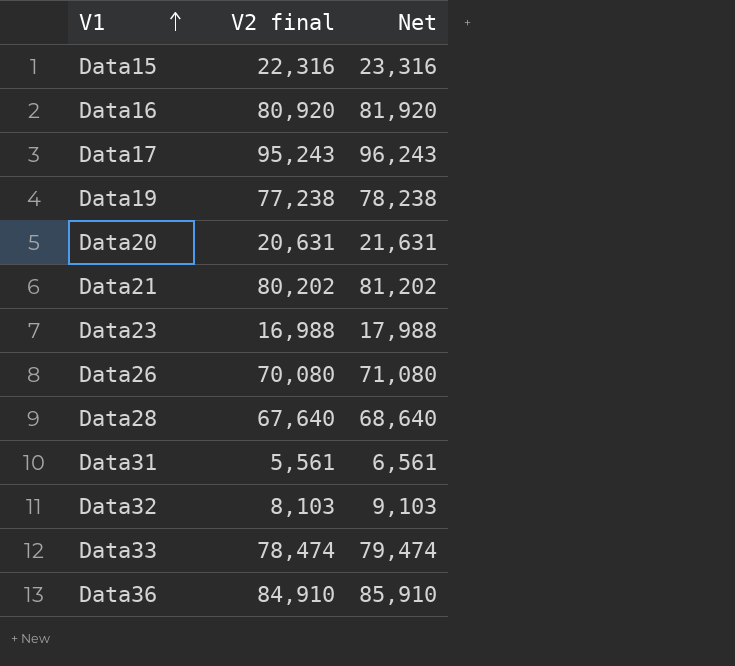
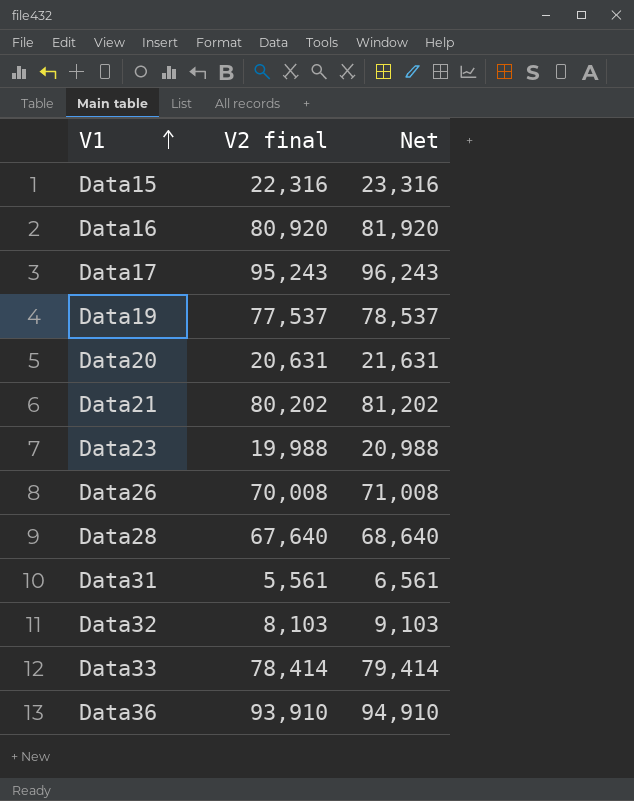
Data19 | V2 final: 77,238 -> 77,537
Data19 | Net: 78,238 -> 78,537
Data23 | V2 final: 16,988 -> 19,988
Data23 | Net: 17,988 -> 20,988
Data26 | V2 final: 70,080 -> 70,008
Data26 | Net: 71,080 -> 71,008
Data33 | V2 final: 78,474 -> 78,414
Data33 | Net: 79,474 -> 79,414
Data36 | V2 final: 84,910 -> 93,910
Data36 | Net: 85,910 -> 94,910

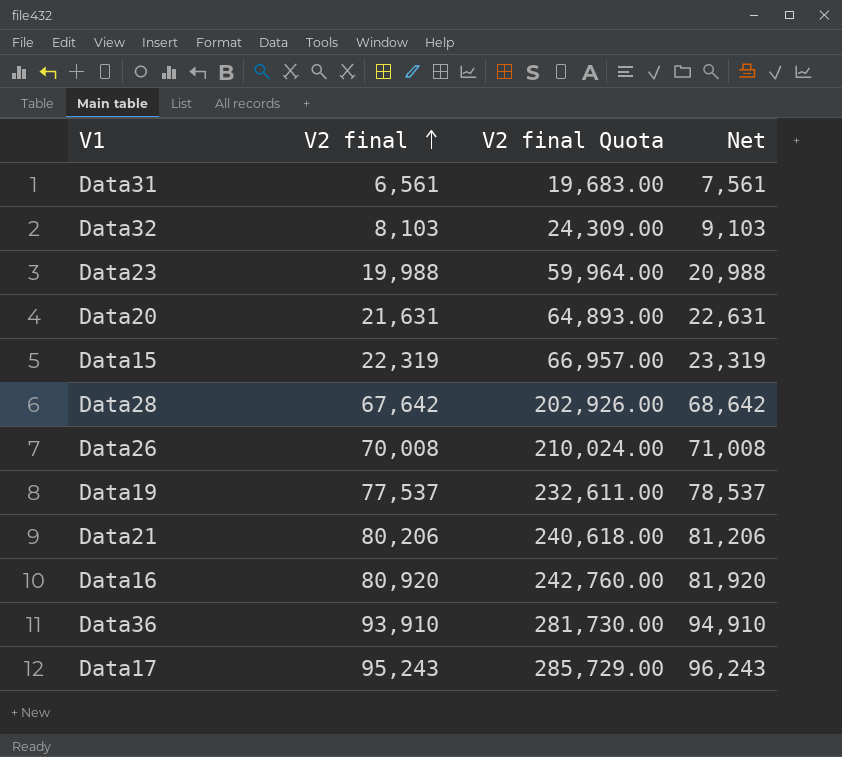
row order: V1 ascending -> V2 final ascending
column V2 final Quota | formula: none -> [V2 final] * 3
row Data33: 78,414 | 79,414 -> none
Data31 | V2 final: 5,561 -> 6,561
Data31 | Net: 6,561 -> 7,561
Data20 | V2 final: 20,631 -> 21,631
Data20 | Net: 21,631 -> 22,631
Data15 | V2 final: 22,316 -> 22,319
Data15 | Net: 23,316 -> 23,319
Data28 | V2 final: 67,640 -> 67,642
Data28 | Net: 68,640 -> 68,642
Data21 | V2 final: 80,202 -> 80,206
Data21 | Net: 81,202 -> 81,206

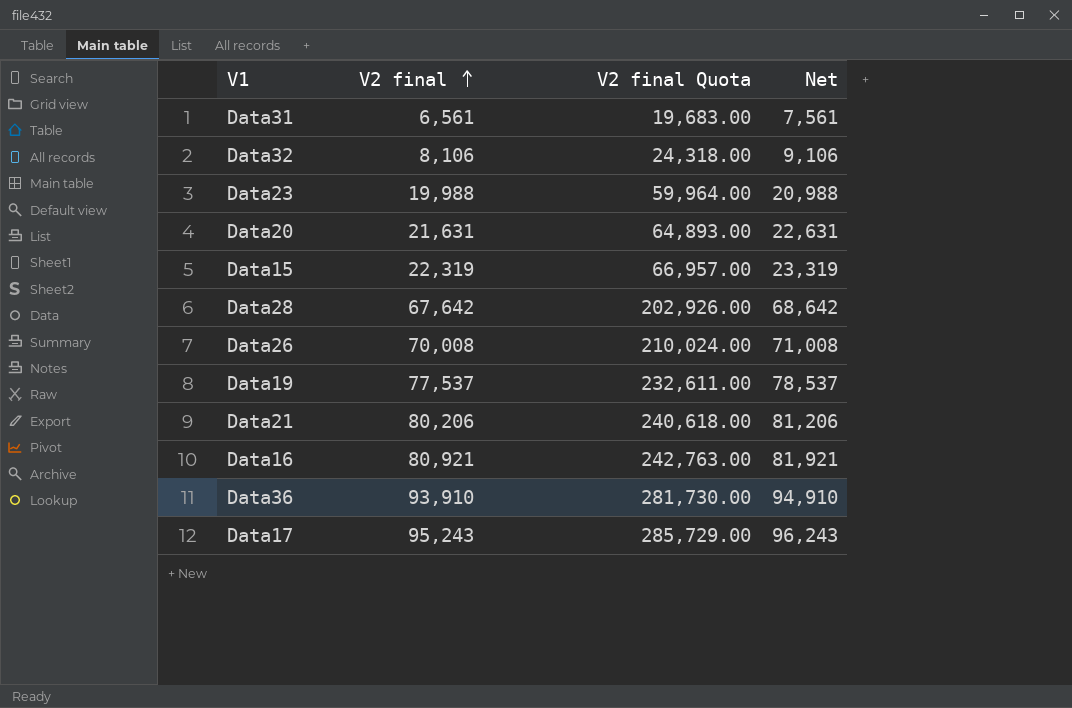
Data32 | V2 final: 8,103 -> 8,106
Data32 | V2 final Quota: 24,309.00 -> 24,318.00
Data32 | Net: 9,103 -> 9,106
Data16 | V2 final: 80,920 -> 80,921
Data16 | V2 final Quota: 242,760.00 -> 242,763.00
Data16 | Net: 81,920 -> 81,921

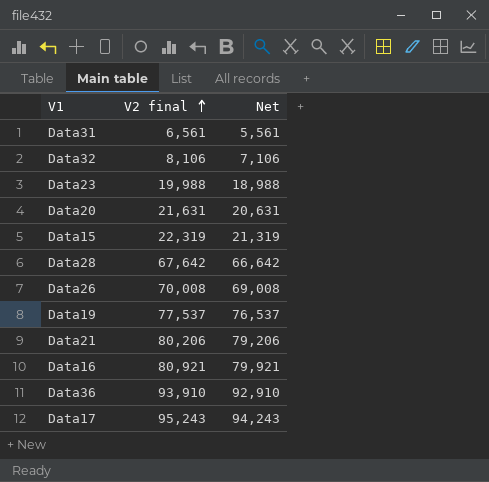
column V2 final Quota | formula: [V2 final] * 3 -> none
column Net | formula: [V2 final] + 1000 -> [V2 final] - 1000

